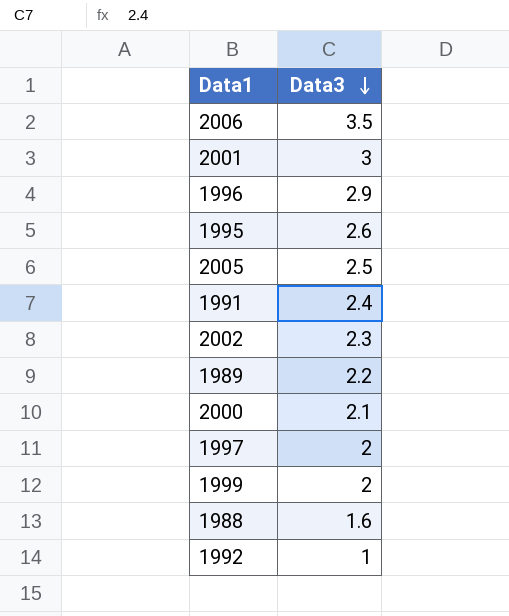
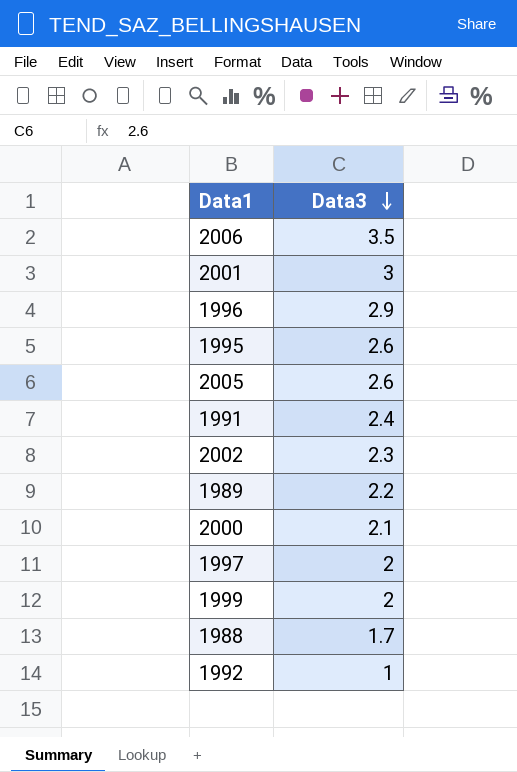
2005 | Data3: 2.5 -> 2.6
1988 | Data3: 1.6 -> 1.7

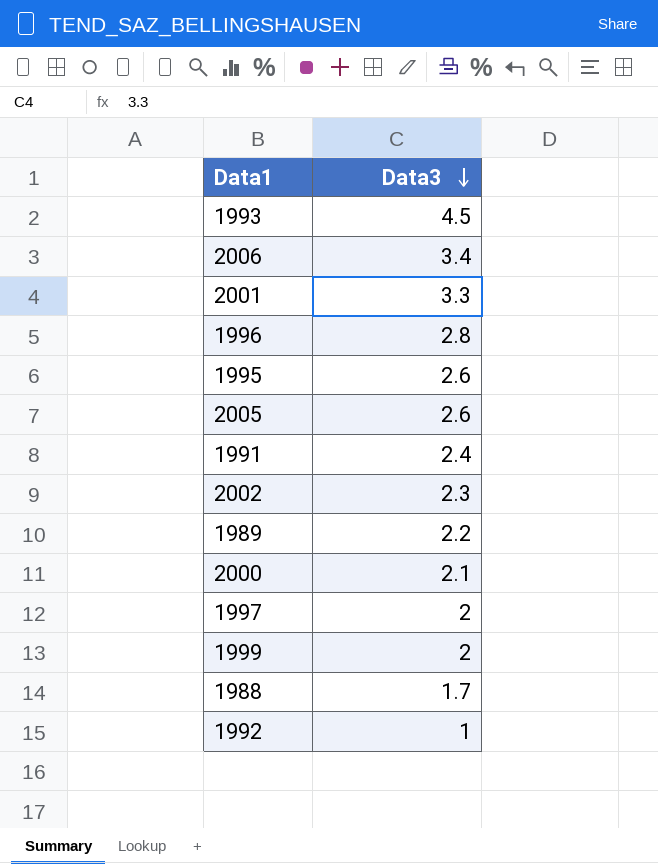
row 1993: none -> 4.5
2006 | Data3: 3.5 -> 3.4
2001 | Data3: 3 -> 3.3
1996 | Data3: 2.9 -> 2.8

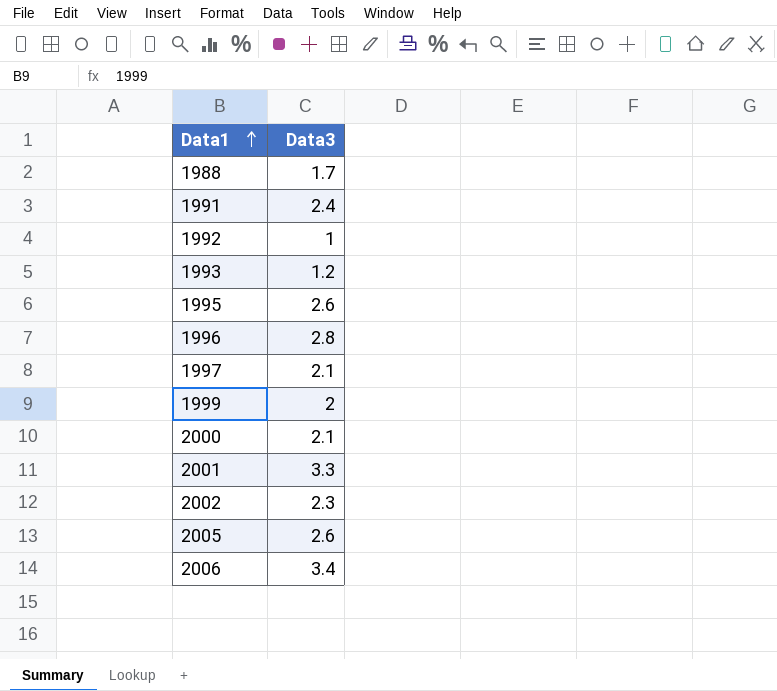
row order: Data3 descending -> Data1 ascending
row 1989: 2.2 -> none
1993 | Data3: 4.5 -> 1.2
1997 | Data3: 2 -> 2.1

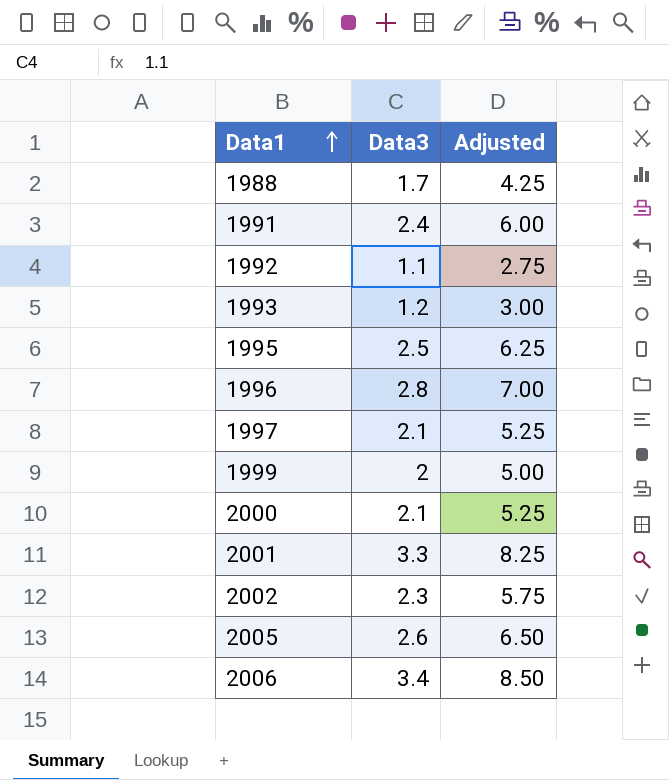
column Adjusted | formula: none -> [Data3] * 2.5
1992 | Data3: 1 -> 1.1
1995 | Data3: 2.6 -> 2.5

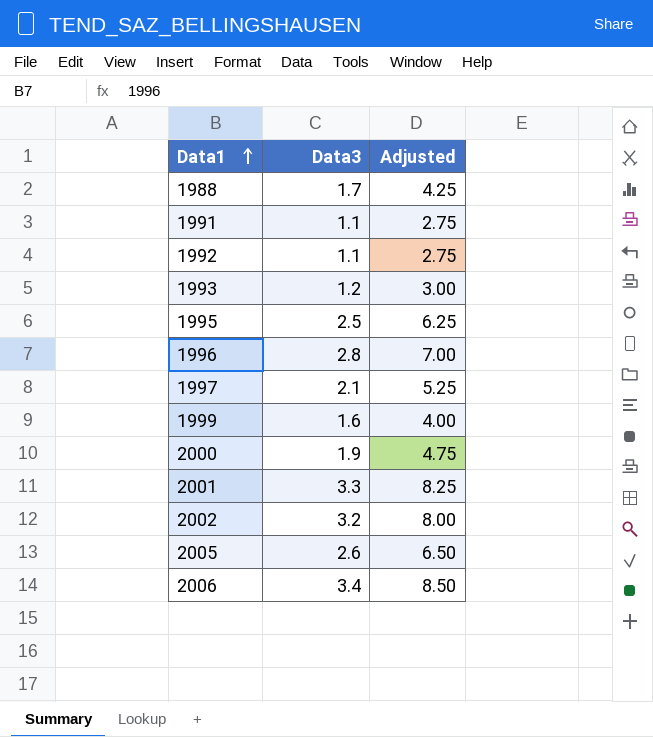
1991 | Data3: 2.4 -> 1.1
1991 | Adjusted: 6.00 -> 2.75
1999 | Data3: 2 -> 1.6
1999 | Adjusted: 5.00 -> 4.00
2000 | Data3: 2.1 -> 1.9
2000 | Adjusted: 5.25 -> 4.75
2002 | Data3: 2.3 -> 3.2
2002 | Adjusted: 5.75 -> 8.00

